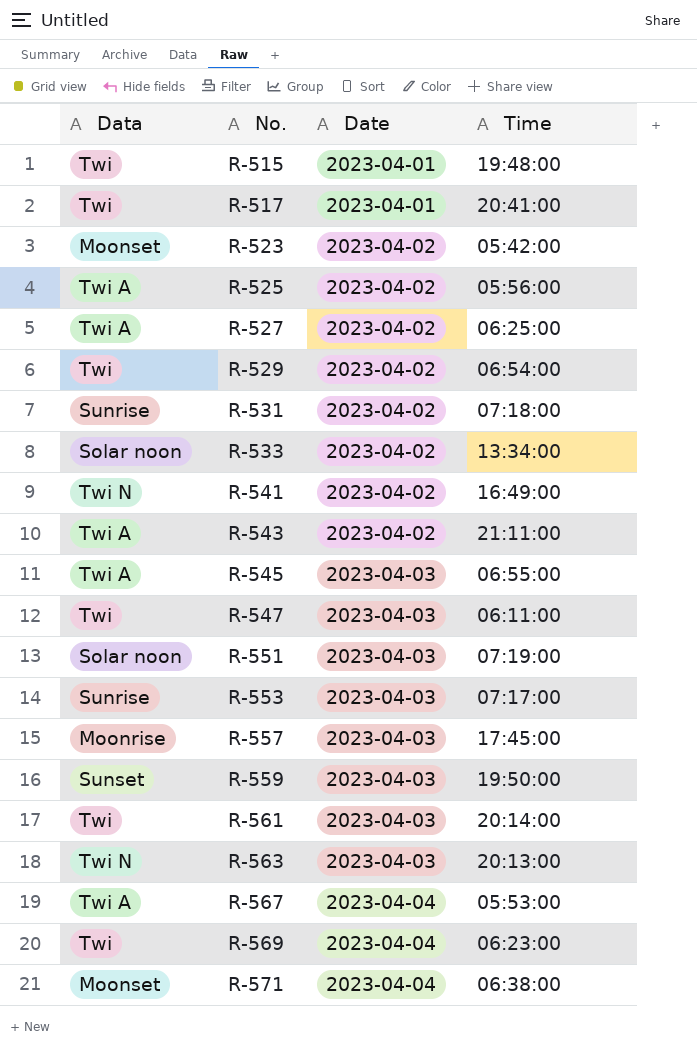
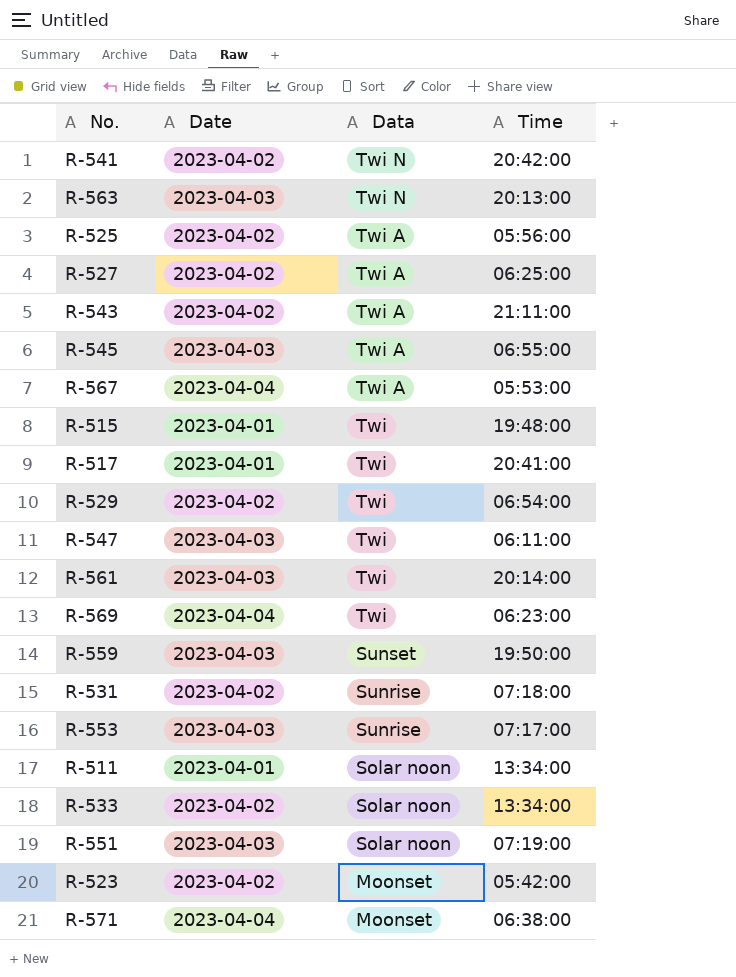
row order: No. ascending -> Data descending
column Data | position: 1 -> 3
row R-557: Moonrise | 2023-04-03 | 17:45:00 -> none
R-541 | Time: 16:49:00 -> 20:42:00
row R-511: none -> 2023-04-01 | Solar noon | 13:34:00

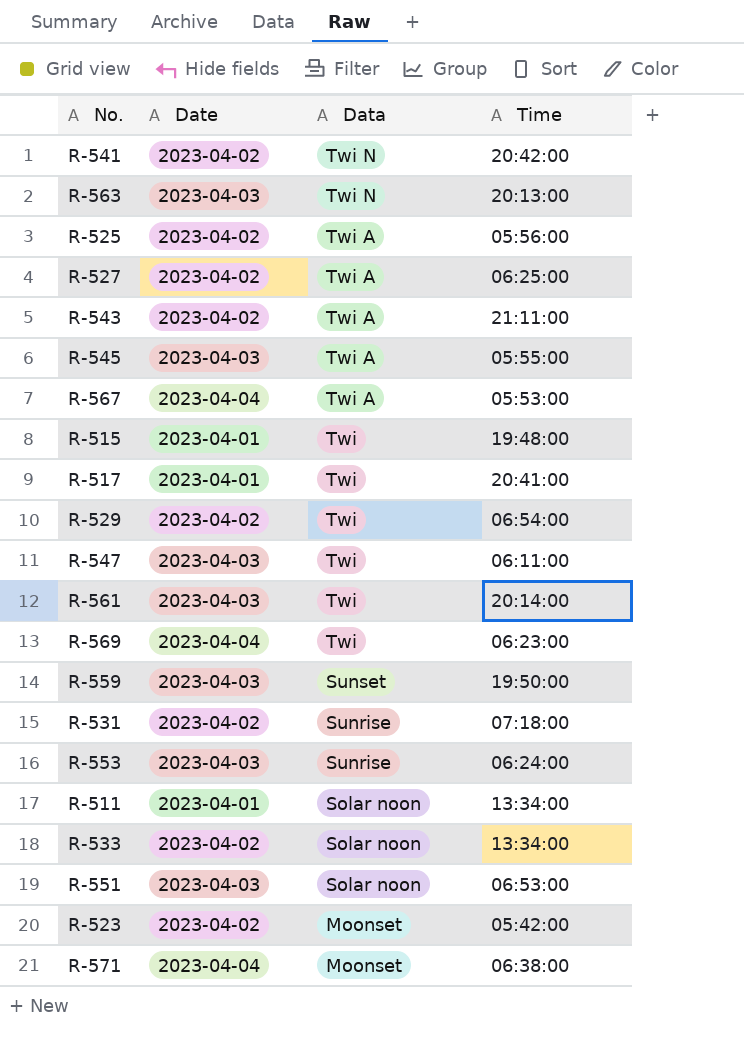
R-545 | Time: 06:55:00 -> 05:55:00
R-553 | Time: 07:17:00 -> 06:24:00
R-551 | Time: 07:19:00 -> 06:53:00

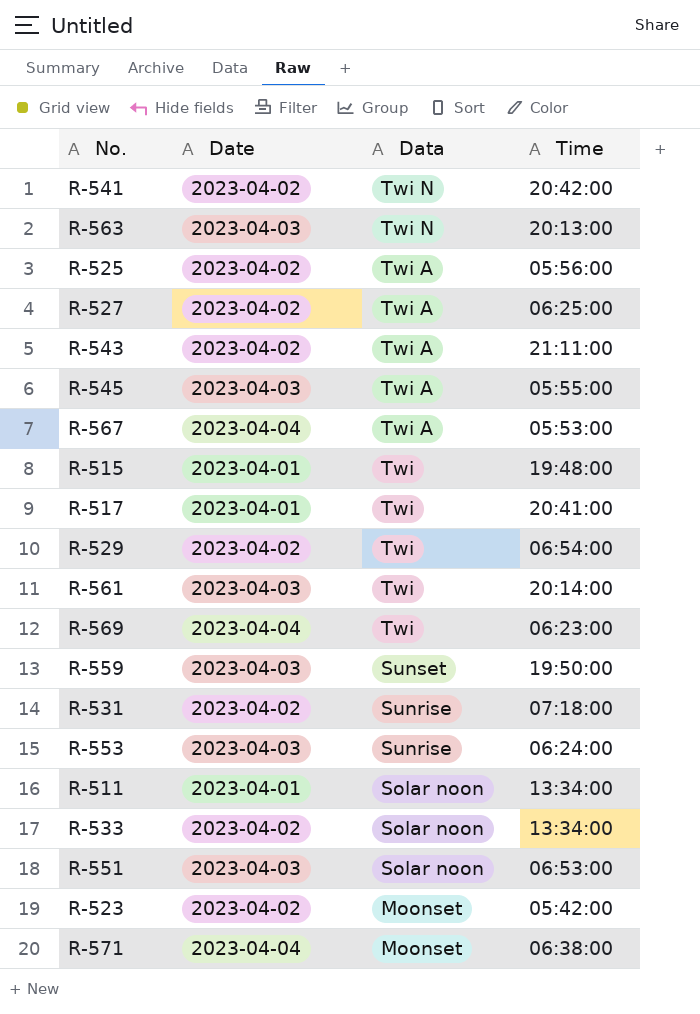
row R-547: 2023-04-03 | Twi | 06:11:00 -> none

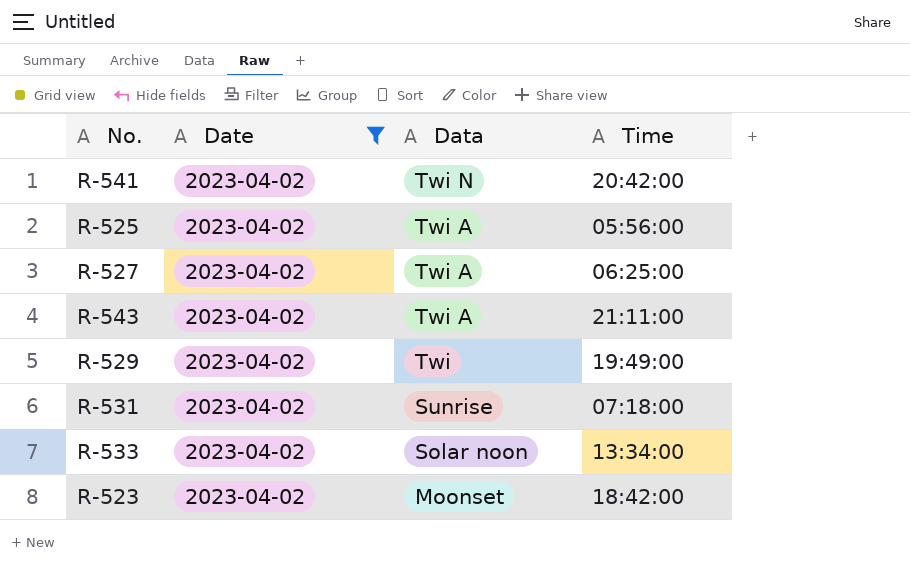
filter: none -> Date = 2023-04-02
R-529 | Time: 06:54:00 -> 19:49:00
R-523 | Time: 05:42:00 -> 18:42:00

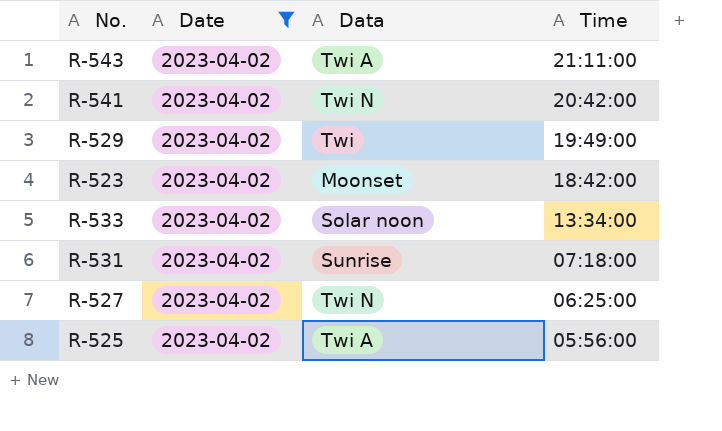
row order: Data descending -> Time descending
R-527 | Data: Twi A -> Twi N

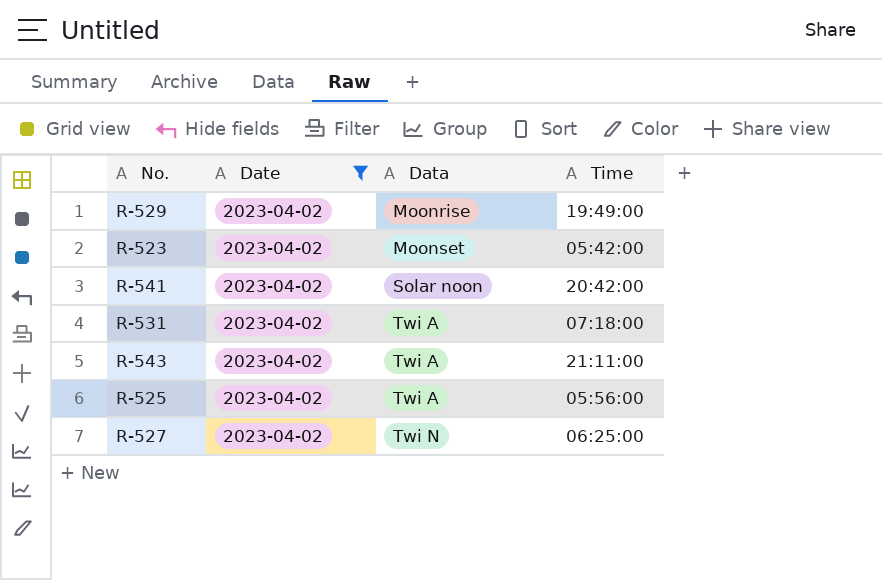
row order: Time descending -> Data ascending
row R-533: 2023-04-02 | Solar noon | 13:34:00 -> none
R-529 | Data: Twi -> Moonrise
R-523 | Time: 18:42:00 -> 05:42:00
R-541 | Data: Twi N -> Solar noon
R-531 | Data: Sunrise -> Twi A

